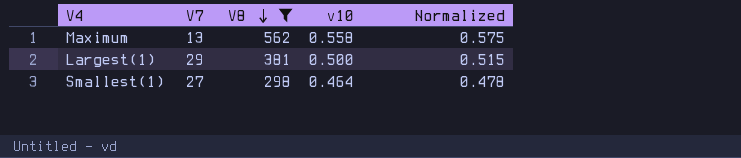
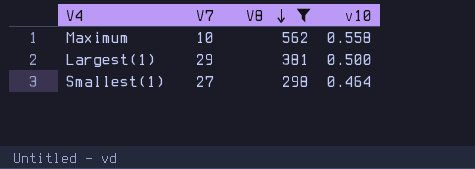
column Normalized | formula: [v10] * 1.03 -> none
Maximum | V7: 13 -> 10

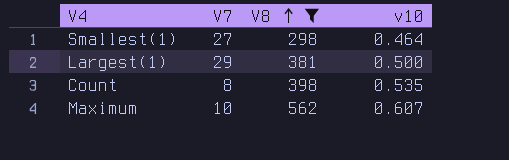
row order: V8 descending -> V8 ascending
row Count: none -> 8 | 398 | 0.535
Maximum | v10: 0.558 -> 0.607

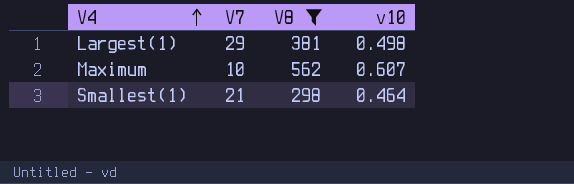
row order: V8 ascending -> V4 ascending
row Count: 8 | 398 | 0.535 -> none
Largest(1) | v10: 0.500 -> 0.498
Smallest(1) | V7: 27 -> 21

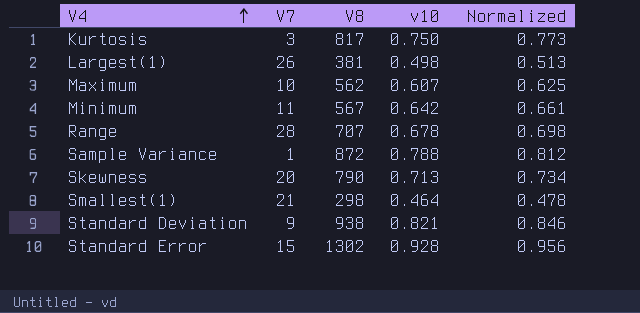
filter: V8 <= 562 -> none
column Normalized | formula: none -> [v10] * 1.03
Largest(1) | V7: 29 -> 26

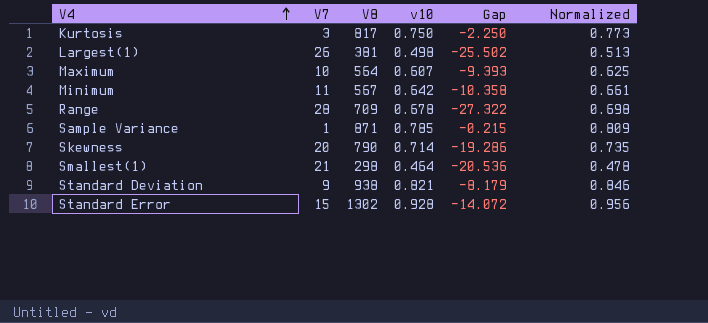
column Gap | formula: none -> [v10] - [V7]
Maximum | V8: 562 -> 564
Range | V8: 707 -> 709
Sample Variance | V8: 872 -> 871
Sample Variance | v10: 0.788 -> 0.785
Sample Variance | Normalized: 0.812 -> 0.809
Skewness | v10: 0.713 -> 0.714
Skewness | Normalized: 0.734 -> 0.735

